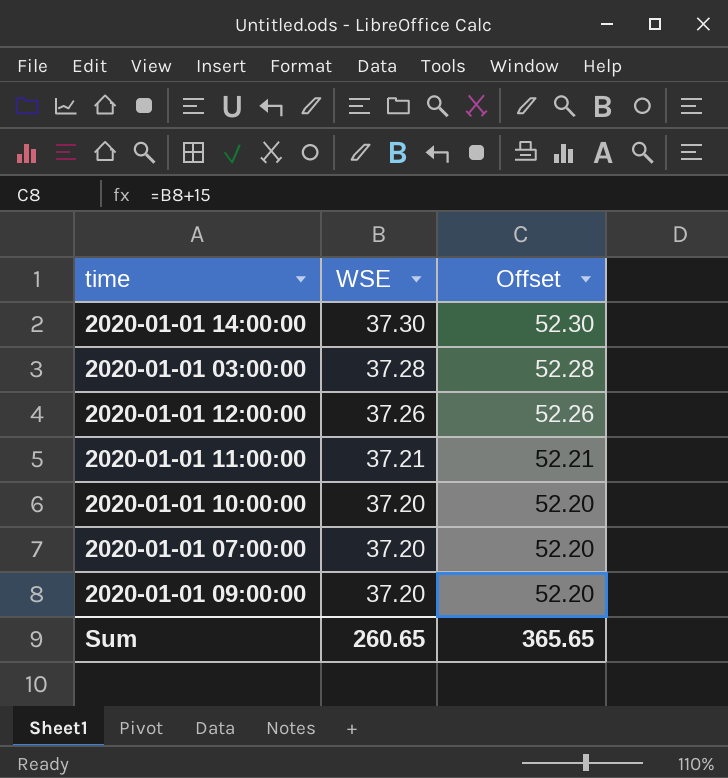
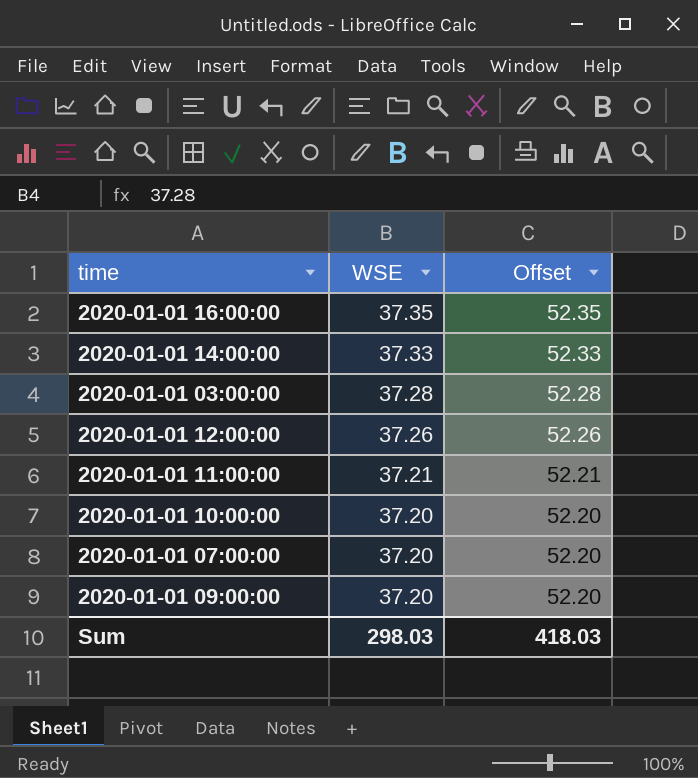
row 2020-01-01 16:00:00: none -> 37.35 | 52.35
2020-01-01 14:00:00 | WSE: 37.30 -> 37.33
2020-01-01 14:00:00 | Offset: 52.30 -> 52.33
Sum | WSE: 260.65 -> 298.03
Sum | Offset: 365.65 -> 418.03

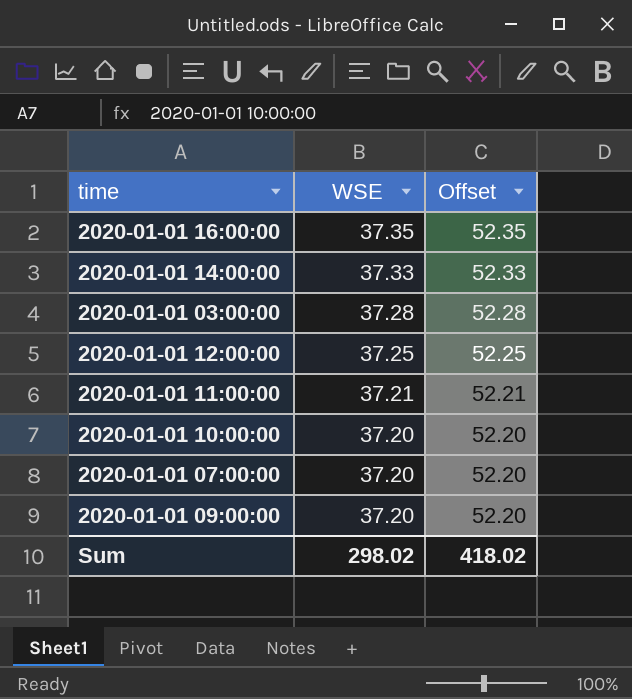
2020-01-01 12:00:00 | WSE: 37.26 -> 37.25
2020-01-01 12:00:00 | Offset: 52.26 -> 52.25
Sum | WSE: 298.03 -> 298.02
Sum | Offset: 418.03 -> 418.02

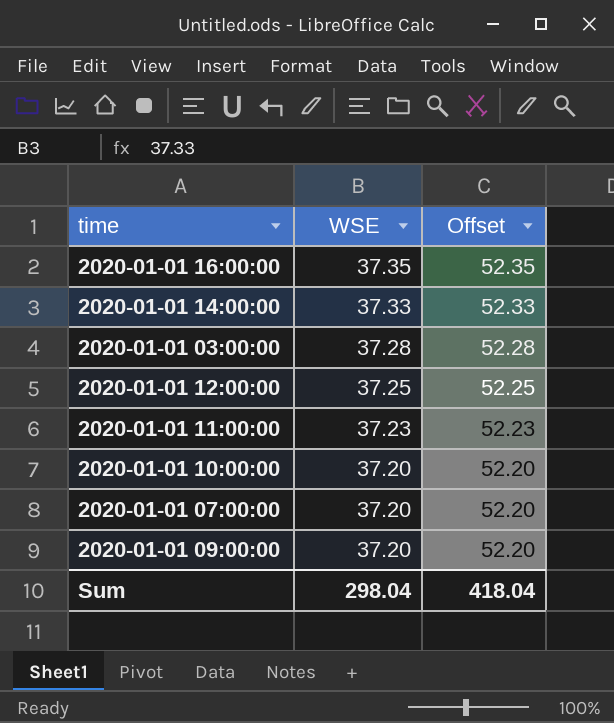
2020-01-01 11:00:00 | WSE: 37.21 -> 37.23
2020-01-01 11:00:00 | Offset: 52.21 -> 52.23
Sum | WSE: 298.02 -> 298.04
Sum | Offset: 418.02 -> 418.04

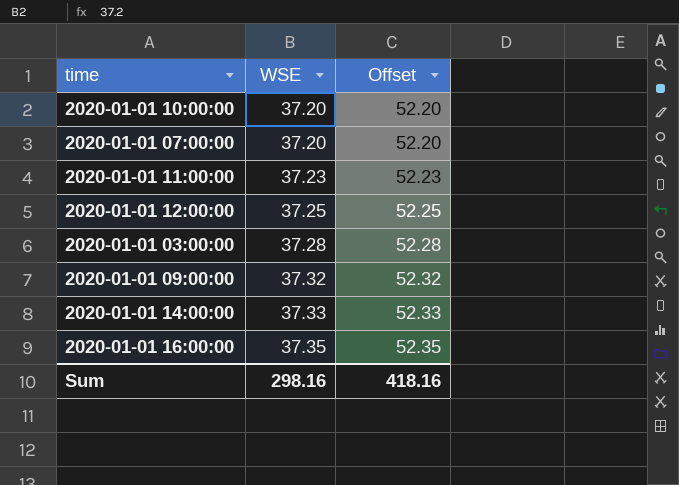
row order: WSE descending -> WSE ascending
2020-01-01 09:00:00 | WSE: 37.20 -> 37.32
2020-01-01 09:00:00 | Offset: 52.20 -> 52.32
Sum | WSE: 298.04 -> 298.16
Sum | Offset: 418.04 -> 418.16

